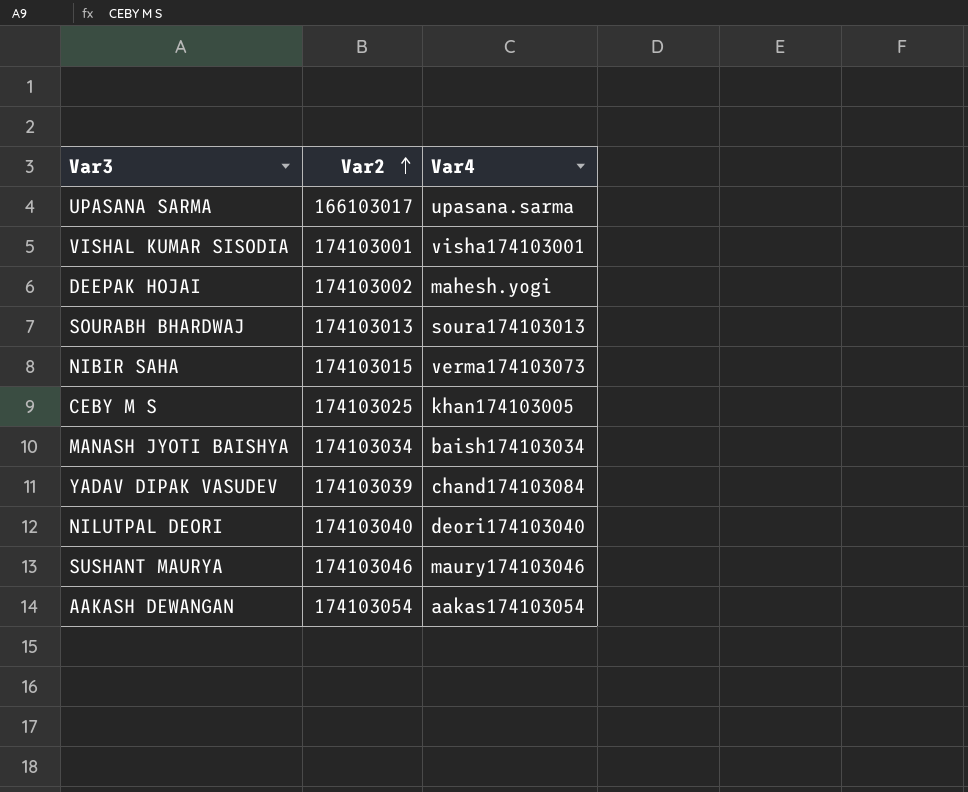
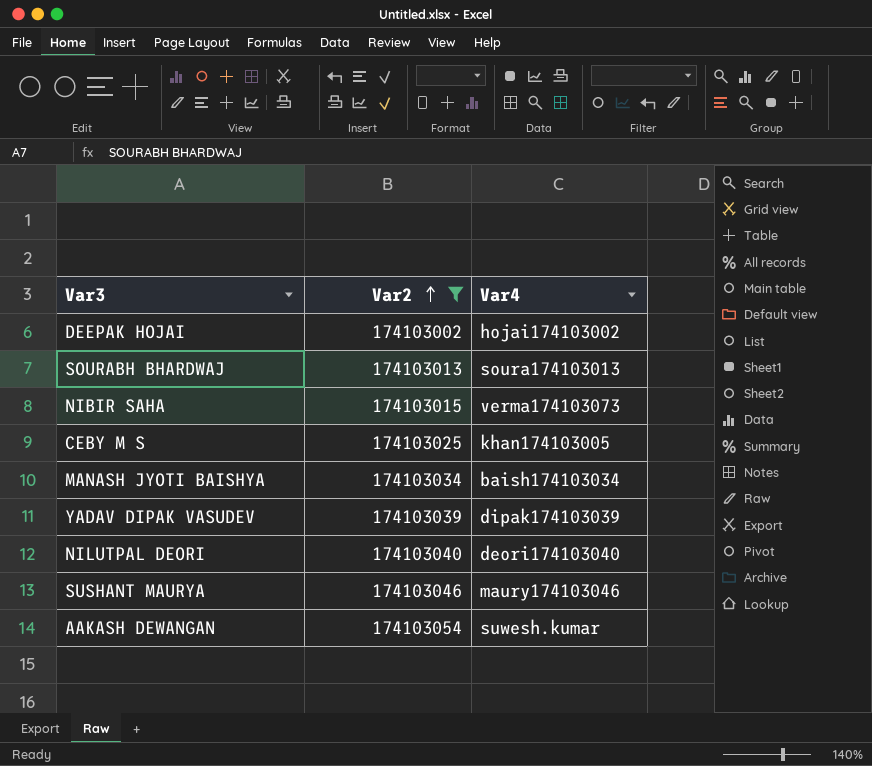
filter: none -> Var2 >= 174103002
DEEPAK HOJAI | Var4: mahesh.yogi -> hojai174103002
YADAV DIPAK VASUDEV | Var4: chand174103084 -> dipak174103039
AAKASH DEWANGAN | Var4: aakas174103054 -> suwesh.kumar

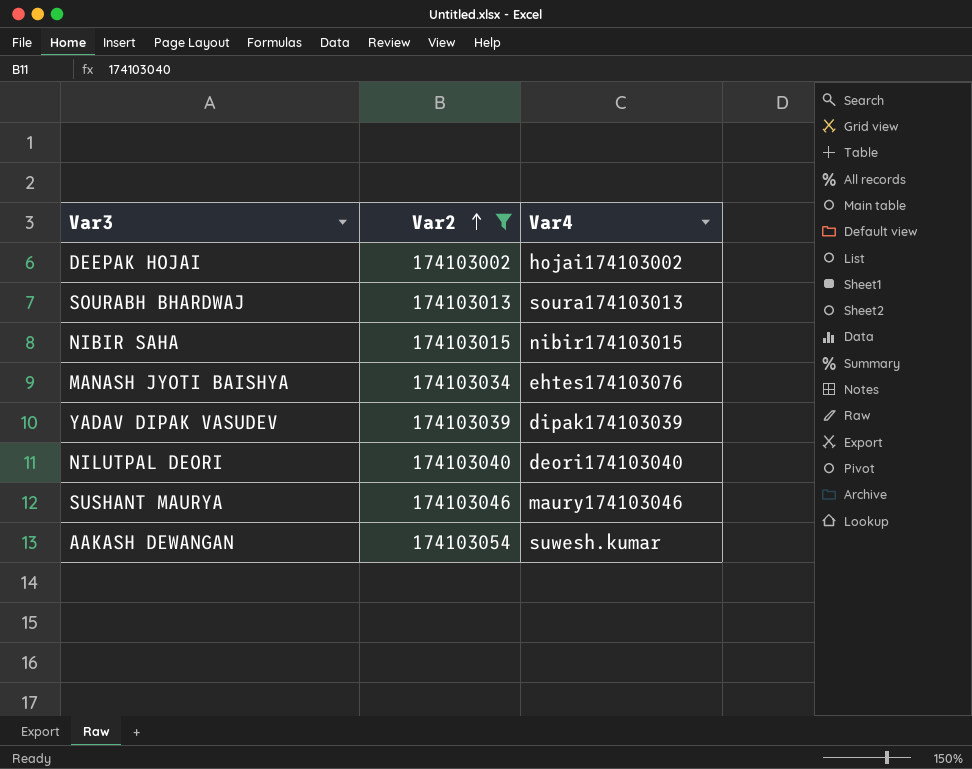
row CEBY M S: 174103025 | khan174103005 -> none
NIBIR SAHA | Var4: verma174103073 -> nibir174103015
MANASH JYOTI BAISHYA | Var4: baish174103034 -> ehtes174103076

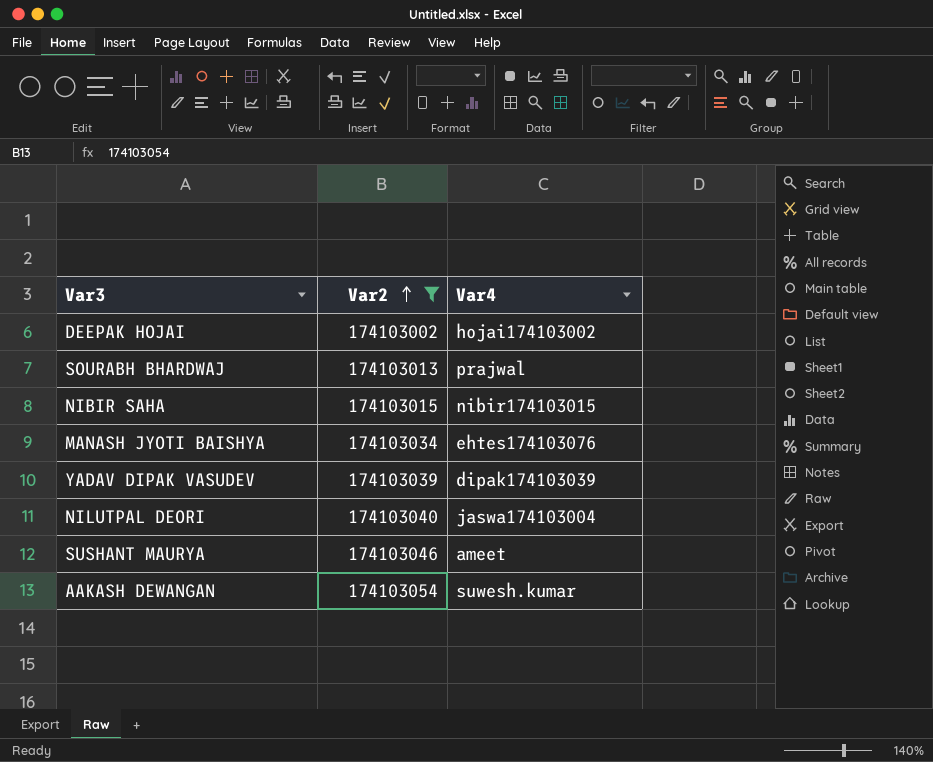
SOURABH BHARDWAJ | Var4: soura174103013 -> prajwal
NILUTPAL DEORI | Var4: deori174103040 -> jaswa174103004
SUSHANT MAURYA | Var4: maury174103046 -> ameet

